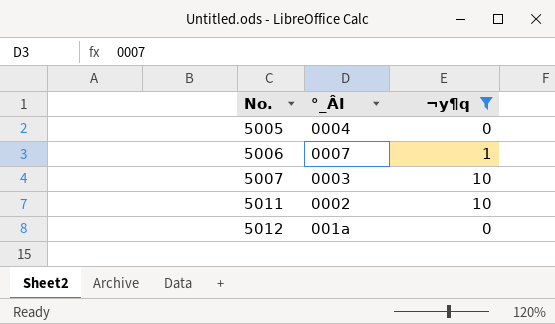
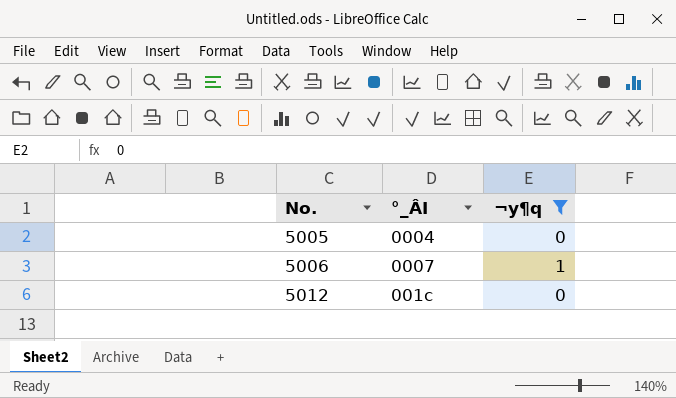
row 5007: 0003 | 10 -> none
row 5011: 0002 | 10 -> none
5012 | °_ÂI: 001a -> 001c

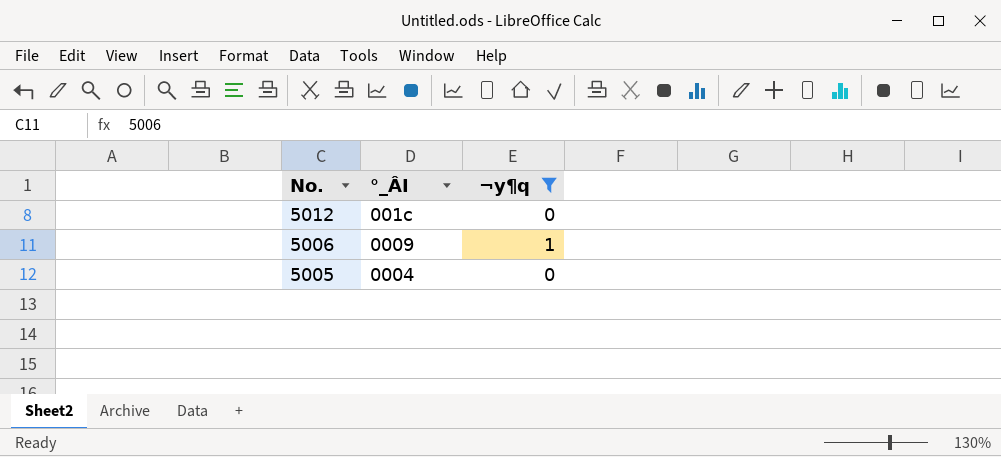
row order: No. ascending -> No. descending
5006 | °_ÂI: 0007 -> 0009

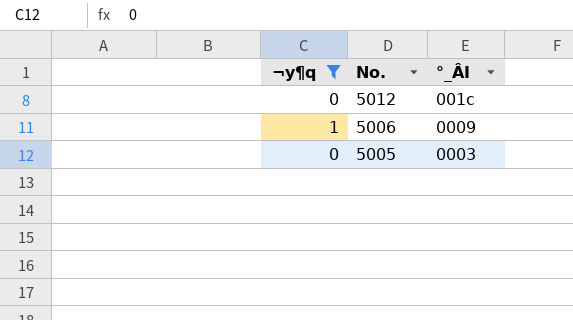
column ¬y¶q | position: 3 -> 1
5005 | °_ÂI: 0004 -> 0003

